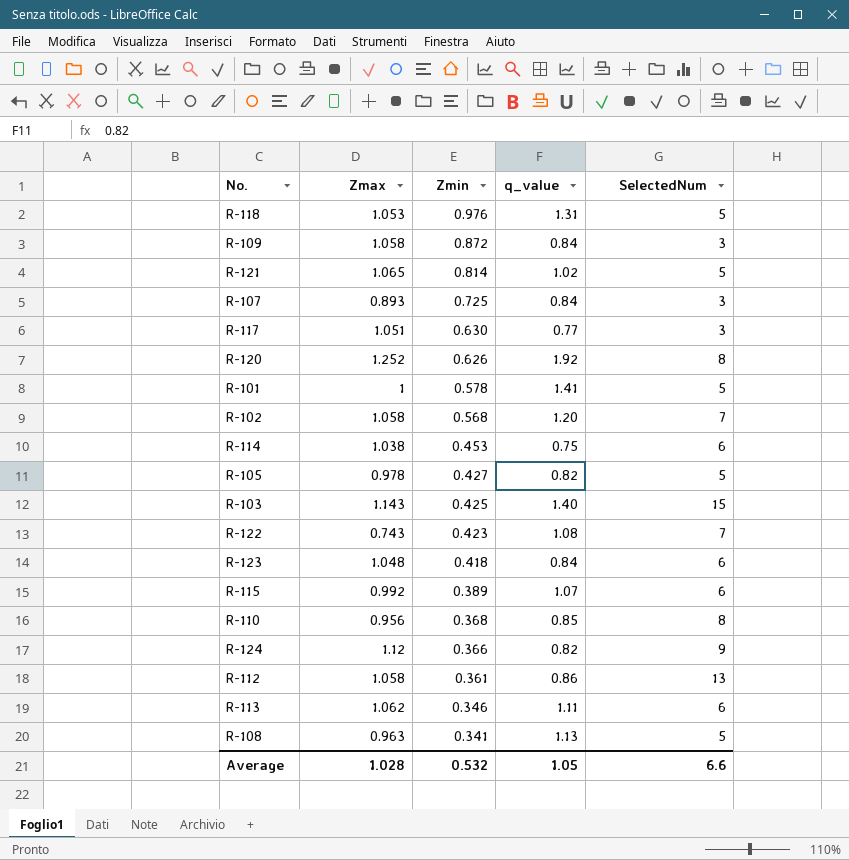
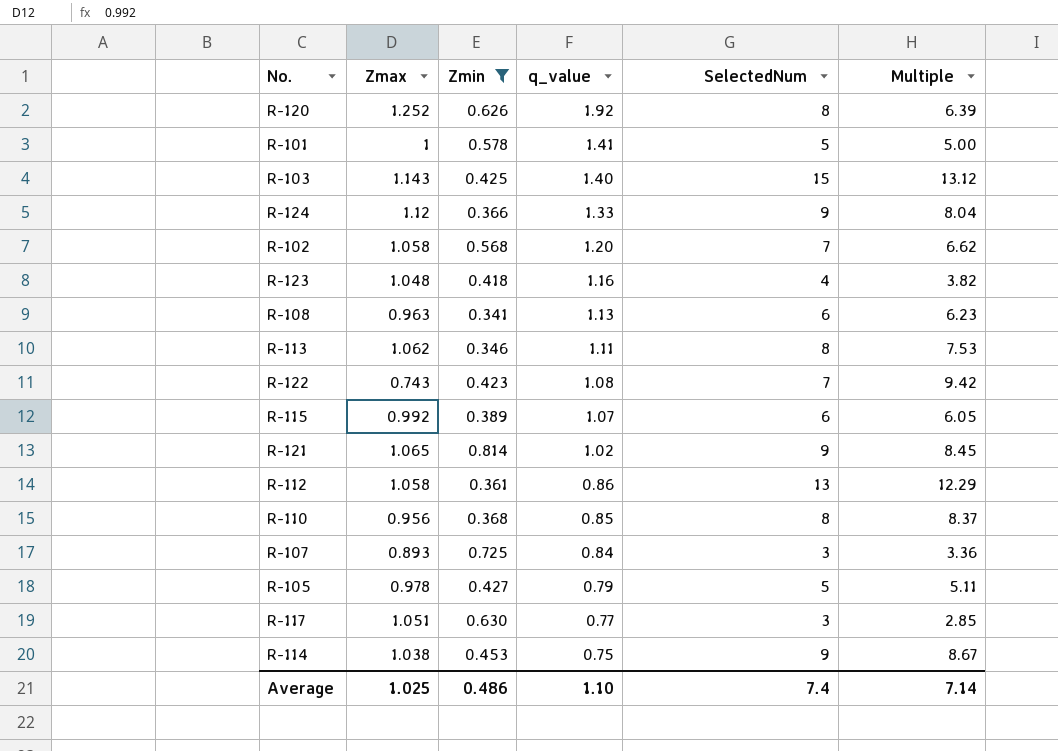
filter: none -> Zmin <= 0.814
row order: Zmin descending -> q_value descending
column Multiple | formula: none -> [SelectedNum] / [Zmax]
R-124 | q_value: 0.82 -> 1.33
R-123 | q_value: 0.84 -> 1.16
R-123 | SelectedNum: 6 -> 4
R-108 | SelectedNum: 5 -> 6
R-113 | SelectedNum: 6 -> 8
R-121 | SelectedNum: 5 -> 9
R-105 | q_value: 0.82 -> 0.79
R-114 | SelectedNum: 6 -> 9
Average | Zmax: 1.028 -> 1.025
Average | Zmin: 0.532 -> 0.486
Average | q_value: 1.05 -> 1.10
Average | SelectedNum: 6.6 -> 7.4

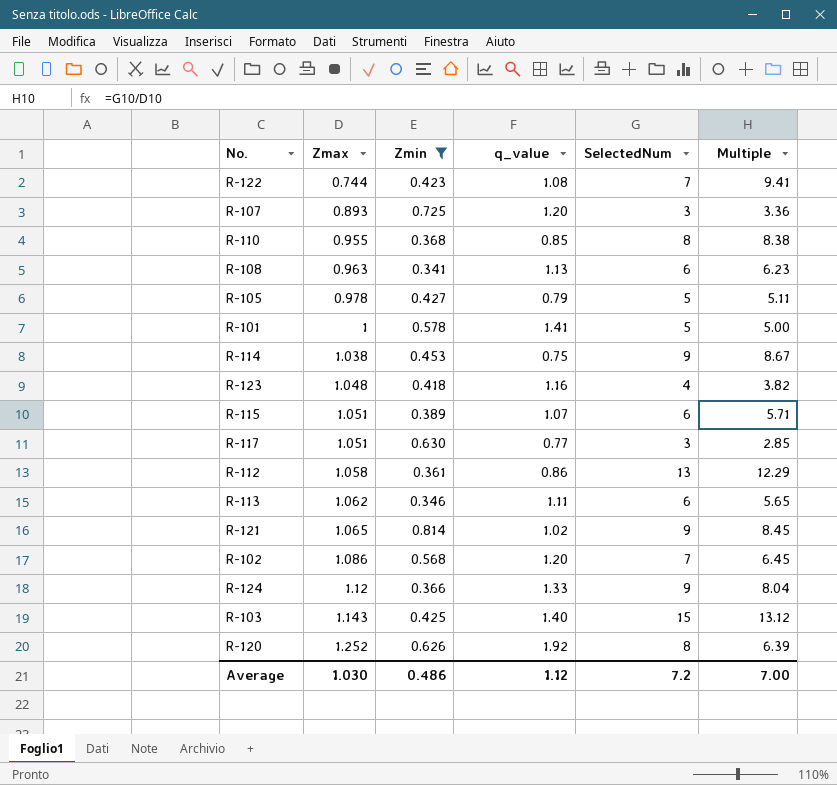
row order: q_value descending -> Zmax ascending
R-122 | Zmax: 0.743 -> 0.744
R-122 | Multiple: 9.42 -> 9.41
R-107 | q_value: 0.84 -> 1.20
R-110 | Zmax: 0.956 -> 0.955
R-110 | Multiple: 8.37 -> 8.38
R-115 | Zmax: 0.992 -> 1.051
R-115 | Multiple: 6.05 -> 5.71
R-113 | SelectedNum: 8 -> 6
R-113 | Multiple: 7.53 -> 5.65
R-102 | Zmax: 1.058 -> 1.086
R-102 | Multiple: 6.62 -> 6.45
Average | Zmax: 1.025 -> 1.030
Average | q_value: 1.10 -> 1.12
Average | SelectedNum: 7.4 -> 7.2
Average | Multiple: 7.14 -> 7.00

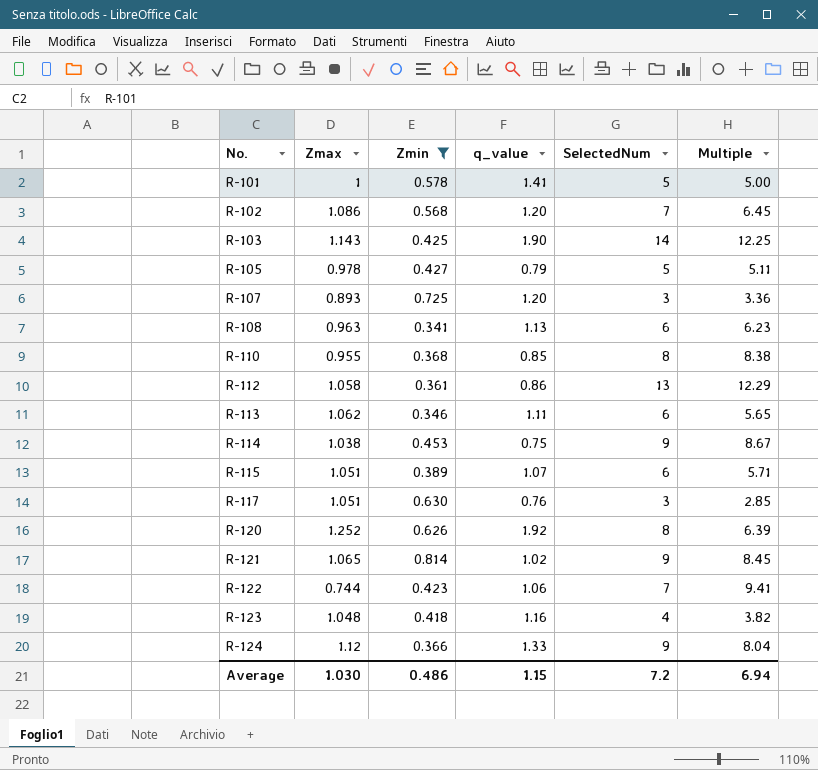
row order: Zmax ascending -> No. ascending
R-103 | q_value: 1.40 -> 1.90
R-103 | SelectedNum: 15 -> 14
R-103 | Multiple: 13.12 -> 12.25
R-117 | q_value: 0.77 -> 0.76
R-122 | q_value: 1.08 -> 1.06
Average | q_value: 1.12 -> 1.15
Average | Multiple: 7.00 -> 6.94

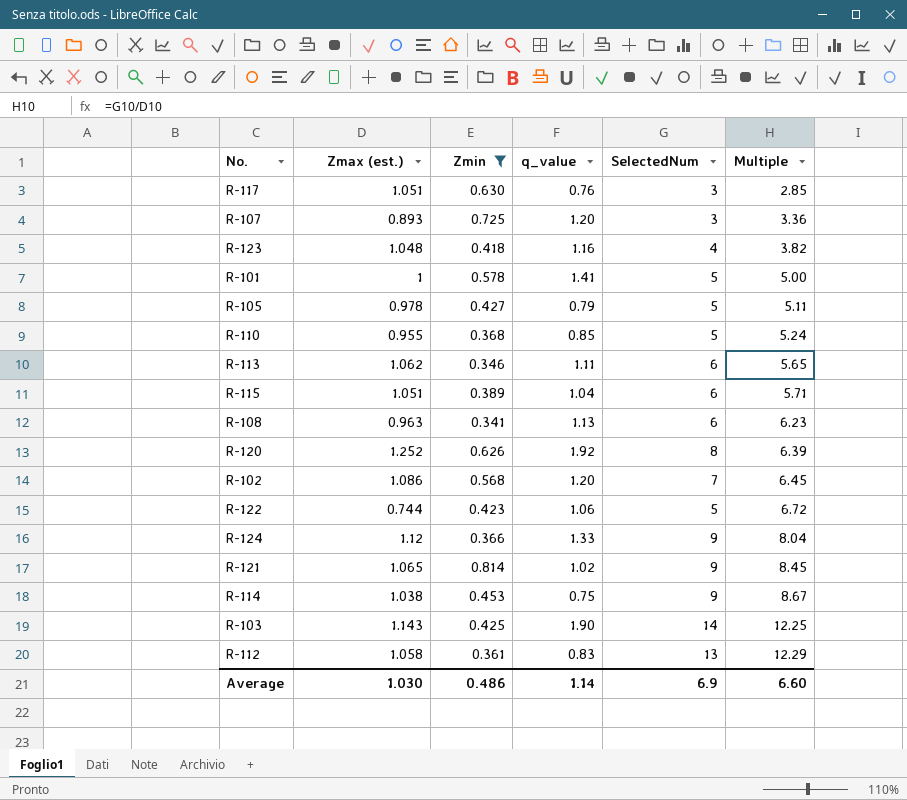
row order: No. ascending -> Multiple ascending
column name: Zmax -> Zmax (est.)
R-110 | SelectedNum: 8 -> 5
R-110 | Multiple: 8.38 -> 5.24
R-115 | q_value: 1.07 -> 1.04
R-122 | SelectedNum: 7 -> 5
R-122 | Multiple: 9.41 -> 6.72
R-112 | q_value: 0.86 -> 0.83
Average | q_value: 1.15 -> 1.14
Average | SelectedNum: 7.2 -> 6.9
Average | Multiple: 6.94 -> 6.60

